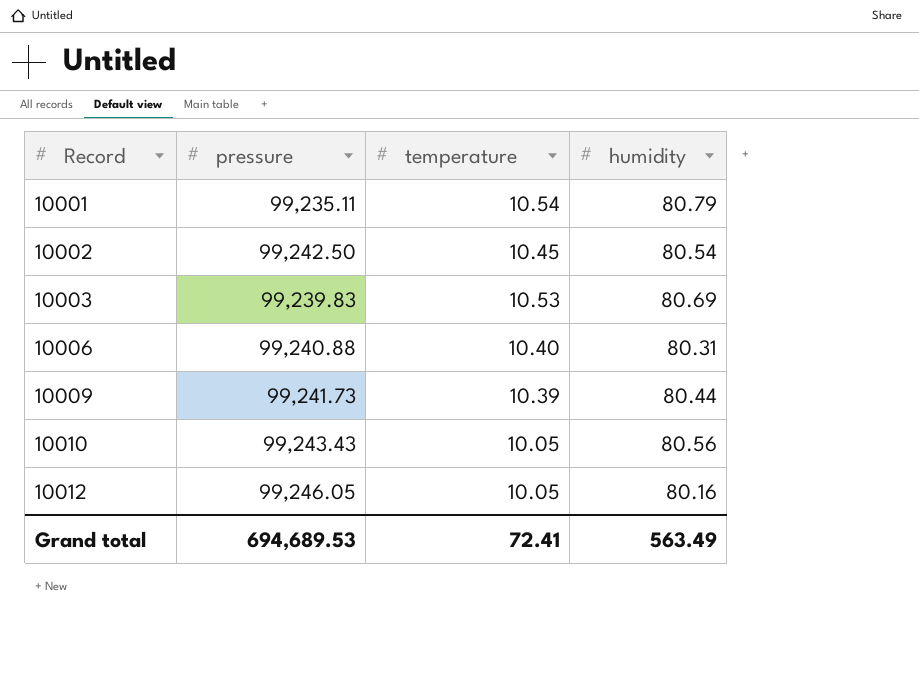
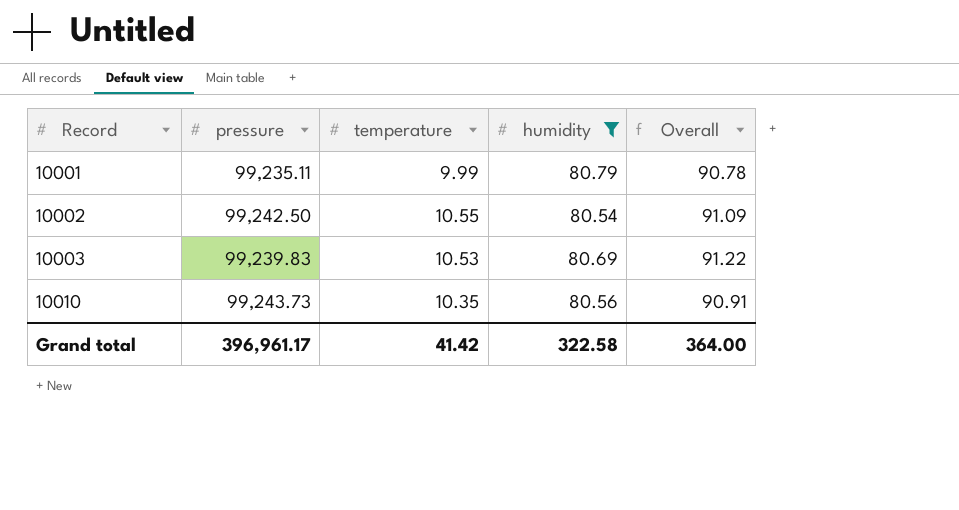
filter: none -> humidity >= 80.54
column Overall | formula: none -> [temperature] + [humidity]
10001 | temperature: 10.54 -> 9.99
10002 | temperature: 10.45 -> 10.55
10010 | pressure: 99,243.43 -> 99,243.73
10010 | temperature: 10.05 -> 10.35
Grand total | pressure: 694,689.53 -> 396,961.17
Grand total | temperature: 72.41 -> 41.42
Grand total | humidity: 563.49 -> 322.58

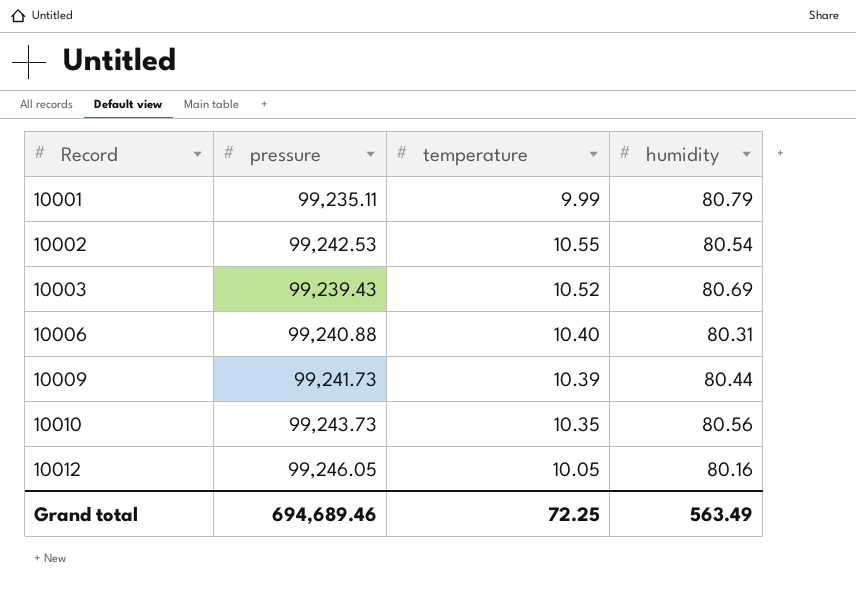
filter: humidity >= 80.54 -> none
column Overall | formula: [temperature] + [humidity] -> none
10002 | pressure: 99,242.50 -> 99,242.53
10003 | pressure: 99,239.83 -> 99,239.43
10003 | temperature: 10.53 -> 10.52
Grand total | pressure: 396,961.17 -> 694,689.46
Grand total | temperature: 41.42 -> 72.25
Grand total | humidity: 322.58 -> 563.49

